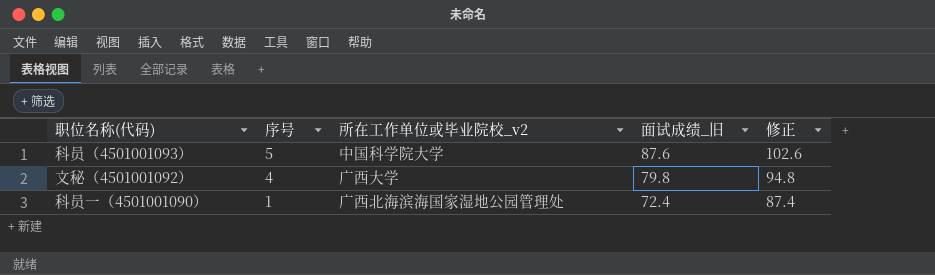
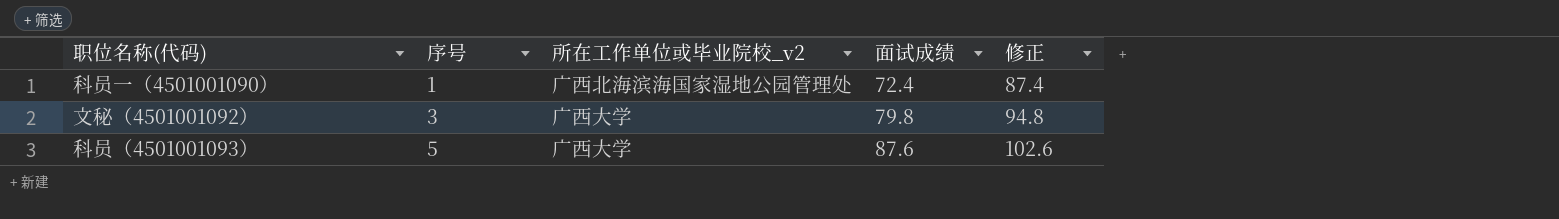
row order: 序号 descending -> 序号 ascending
column name: 面试成绩_旧 -> 面试成绩
文秘（4501001092） | 序号: 4 -> 3
科员（4501001093） | 所在工作单位或毕业院校_v2: 中国科学院大学 -> 广西大学

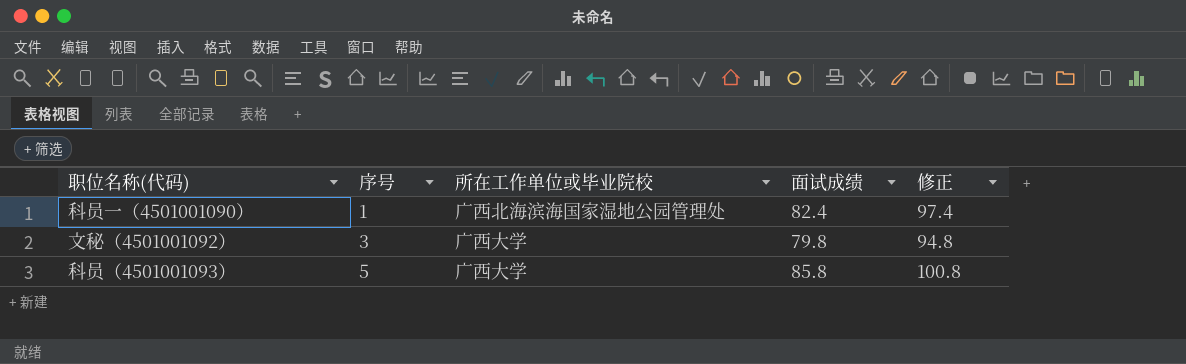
column name: 所在工作单位或毕业院校_v2 -> 所在工作单位或毕业院校
科员一（4501001090） | 面试成绩: 72.4 -> 82.4
科员一（4501001090） | 修正: 87.4 -> 97.4
科员（4501001093） | 面试成绩: 87.6 -> 85.8
科员（4501001093） | 修正: 102.6 -> 100.8

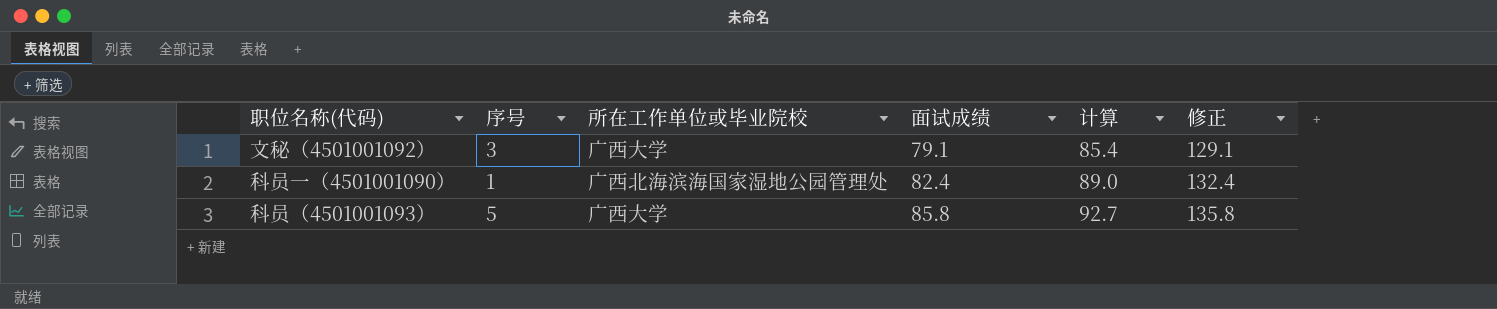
row order: 序号 ascending -> 面试成绩 ascending
column 计算 | formula: none -> [面试成绩] * 1.08
column 修正 | formula: [面试成绩] + 15 -> [面试成绩] + 50
文秘（4501001092） | 面试成绩: 79.8 -> 79.1

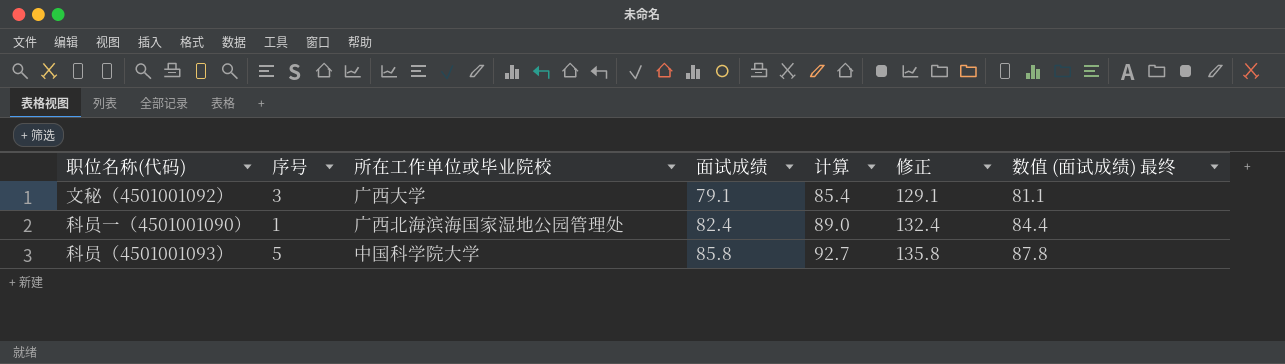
column 数值 (面试成绩) 最终 | formula: none -> [面试成绩] + 2
科员（4501001093） | 所在工作单位或毕业院校: 广西大学 -> 中国科学院大学

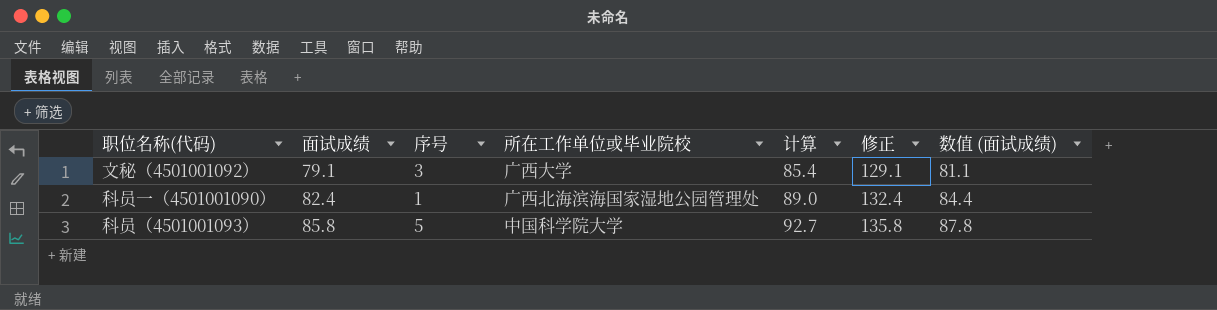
column 面试成绩 | position: 4 -> 2
column name: 数值 (面试成绩) 最终 -> 数值 (面试成绩)

